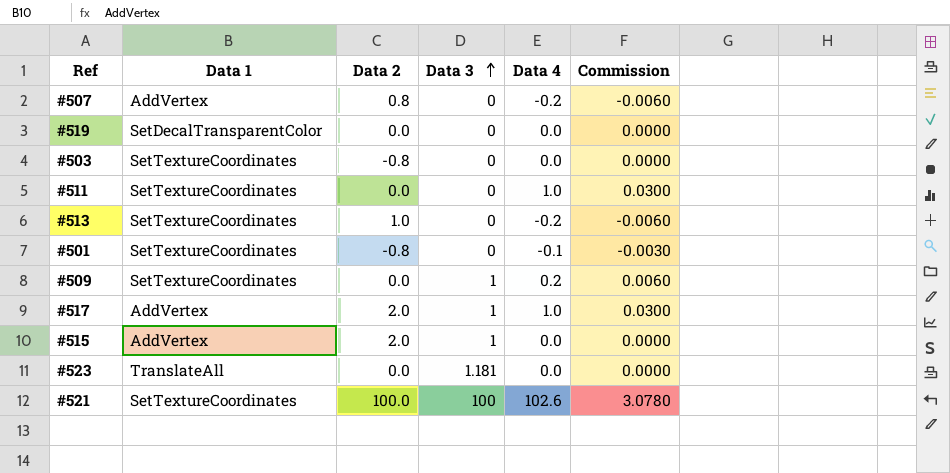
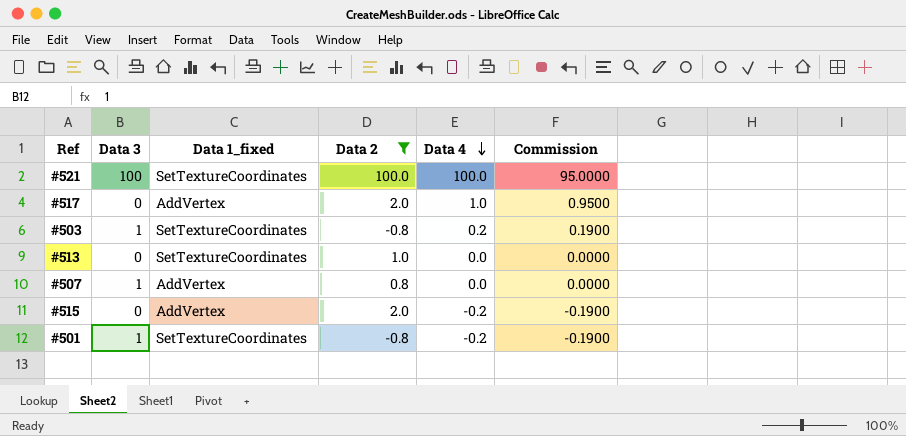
filter: none -> Data 2 != 0.0
row order: Data 3 ascending -> Data 4 descending
column Data 3 | position: 4 -> 2
column name: Data 1 -> Data 1_fixed
column Commission | formula: [Data 4] * 0.03 -> [Data 4] * 0.95
#521 | Data 4: 102.6 -> 100.0
#517 | Data 3: 1 -> 0
#503 | Data 3: 0 -> 1
#503 | Data 4: 0.0 -> 0.2
#513 | Data 4: -0.2 -> 0.0
#507 | Data 3: 0 -> 1
#507 | Data 4: -0.2 -> 0.0
#515 | Data 3: 1 -> 0
#515 | Data 4: 0.0 -> -0.2
#501 | Data 3: 0 -> 1
#501 | Data 4: -0.1 -> -0.2

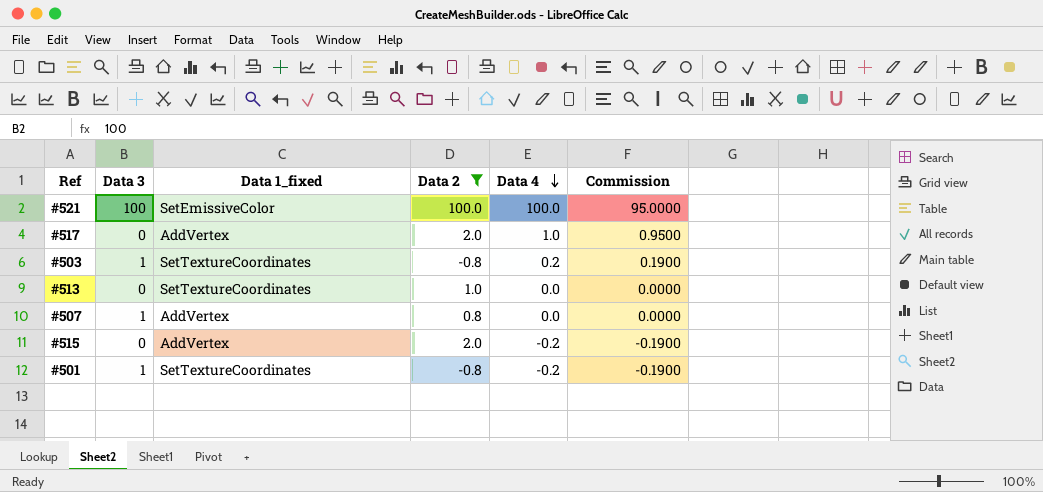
#521 | Data 1_fixed: SetTextureCoordinates -> SetEmissiveColor

